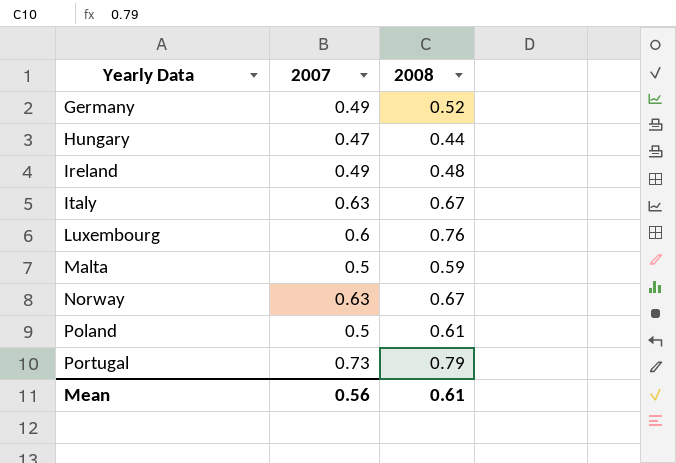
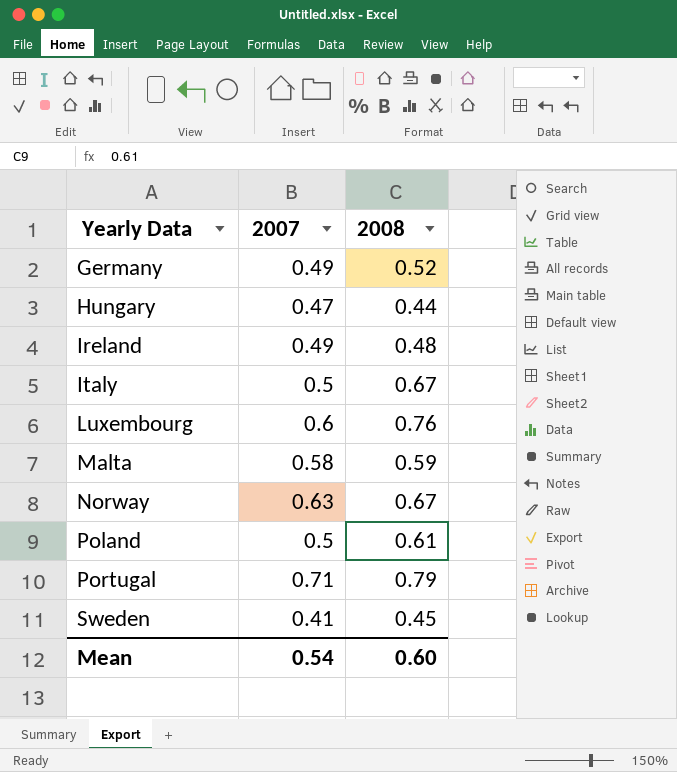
Italy | 2007: 0.63 -> 0.5
Malta | 2007: 0.5 -> 0.58
Portugal | 2007: 0.73 -> 0.71
row Sweden: none -> 0.41 | 0.45
Mean | 2007: 0.56 -> 0.54
Mean | 2008: 0.61 -> 0.60

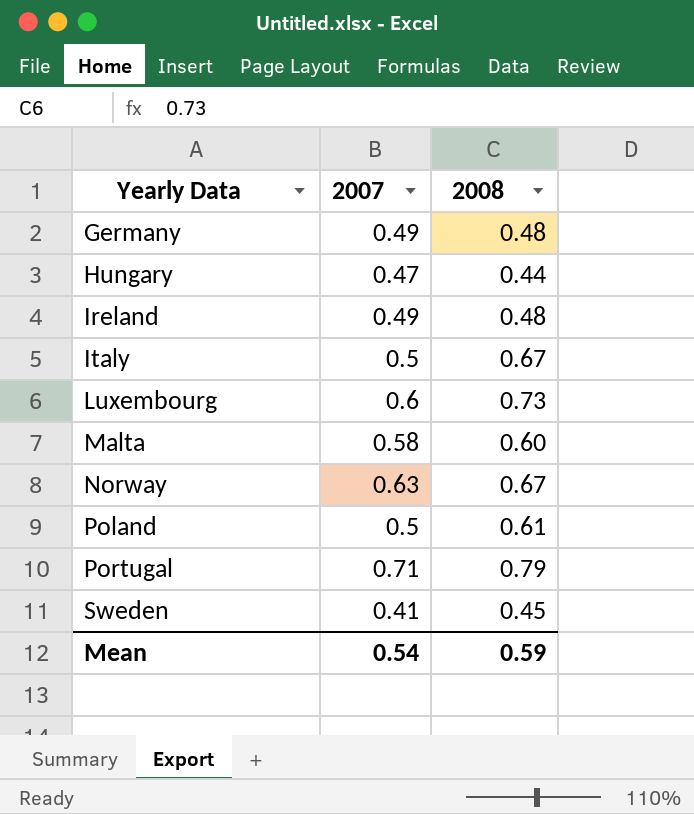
Germany | 2008: 0.52 -> 0.48
Luxembourg | 2008: 0.76 -> 0.73
Malta | 2008: 0.59 -> 0.60
Mean | 2008: 0.60 -> 0.59

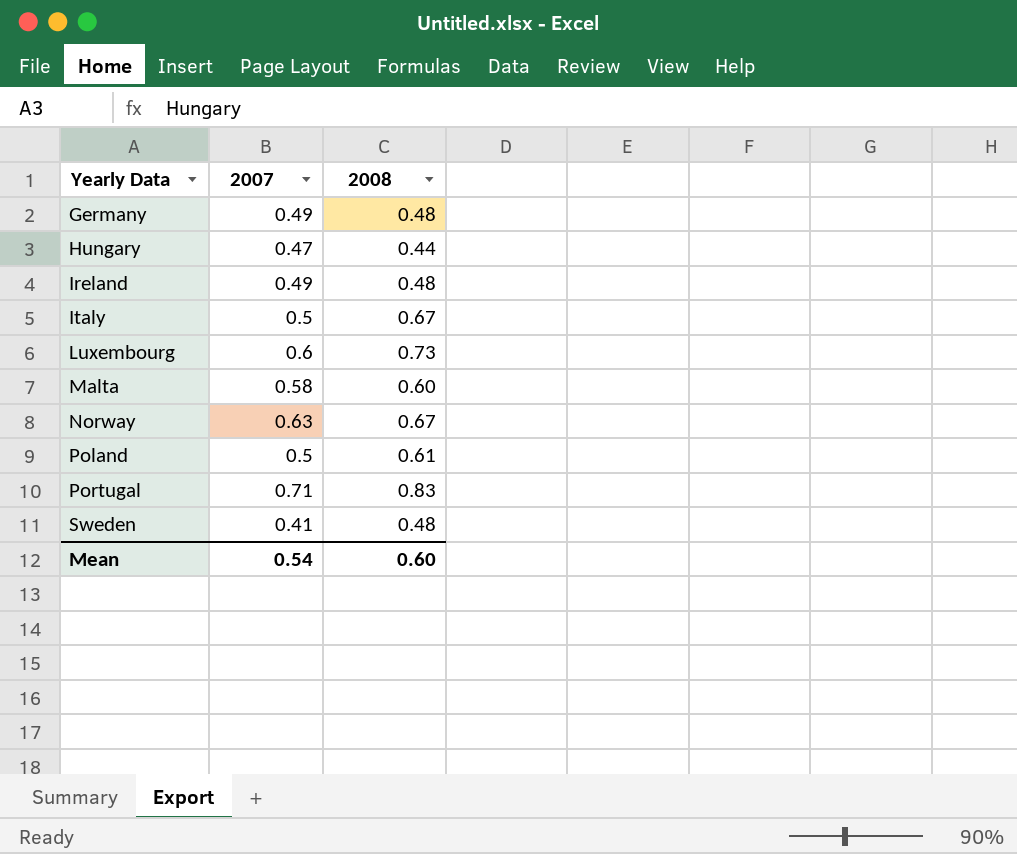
Portugal | 2008: 0.79 -> 0.83
Sweden | 2008: 0.45 -> 0.48
Mean | 2008: 0.59 -> 0.60

